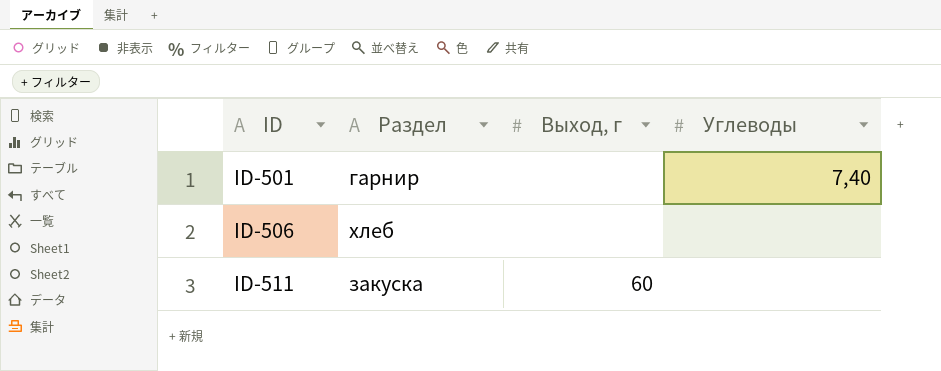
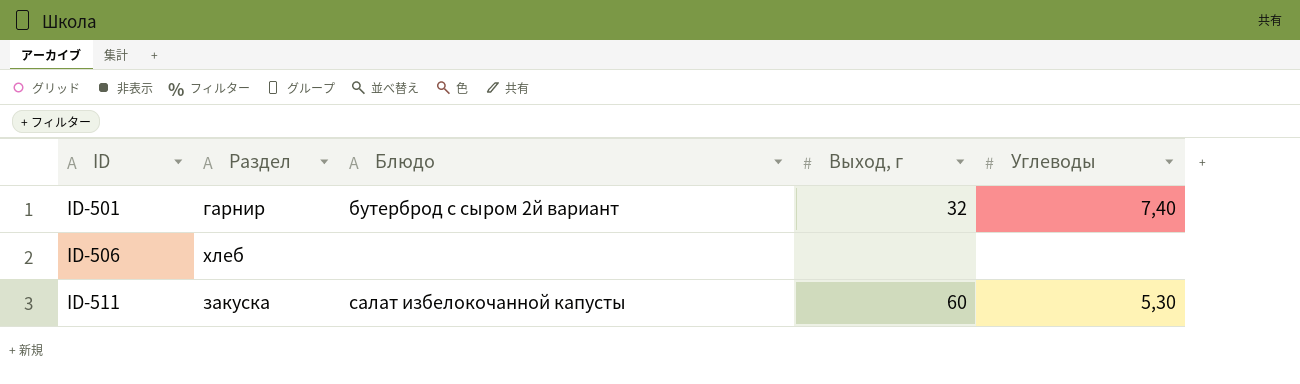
column Блюдо | position: none -> 3
ID-501 | Выход, г: none -> 32
ID-511 | Углеводы: none -> 5,30

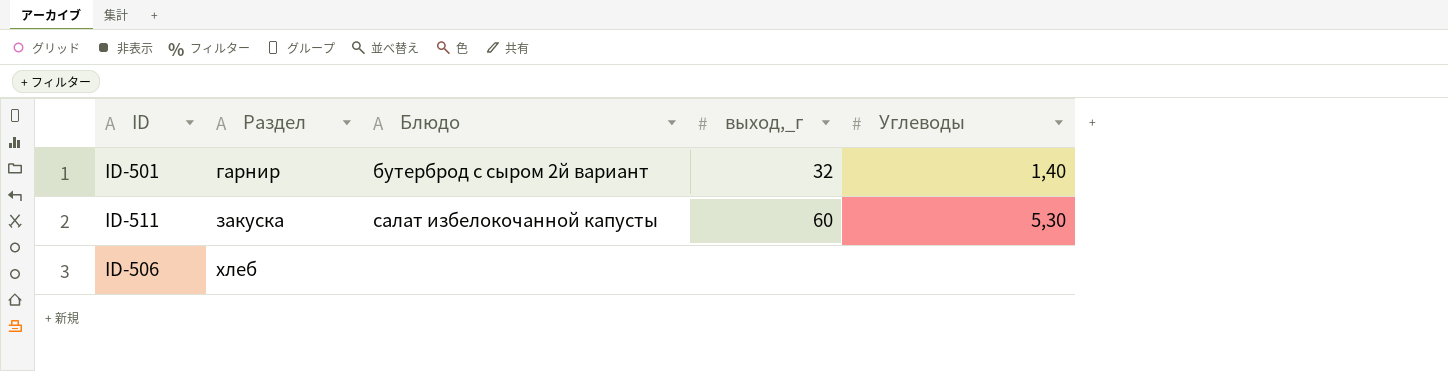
row order: ID ascending -> Раздел ascending
column name: Выход, г -> выход,_г
ID-501 | Углеводы: 7,40 -> 1,40

